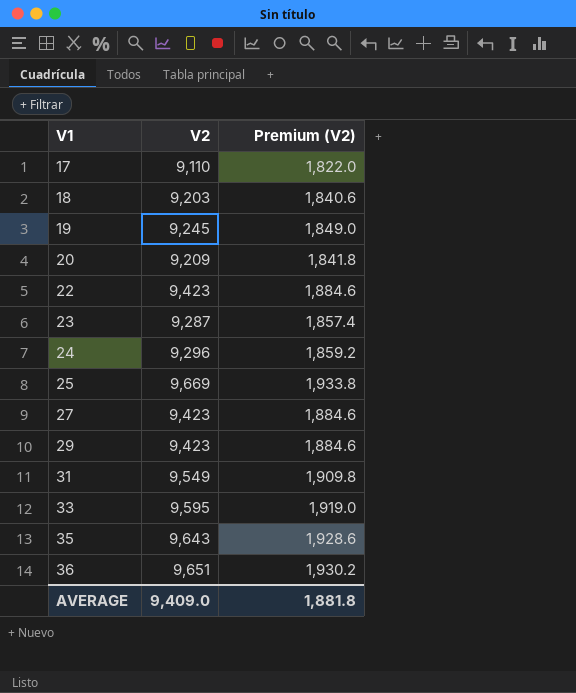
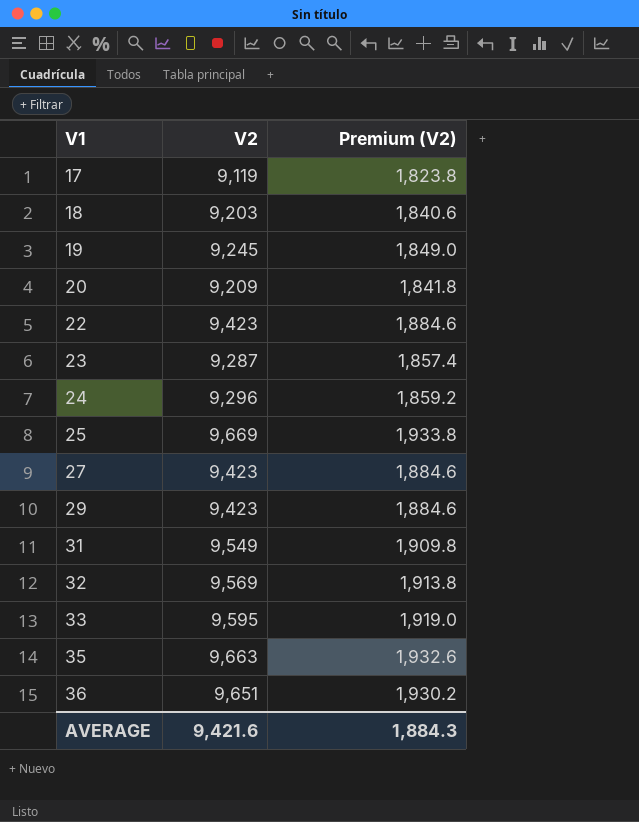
17 | V2: 9,110 -> 9,119
17 | Premium (V2): 1,822.0 -> 1,823.8
row 32: none -> 9,569 | 1,913.8
35 | V2: 9,643 -> 9,663
35 | Premium (V2): 1,928.6 -> 1,932.6
AVERAGE | V2: 9,409.0 -> 9,421.6
AVERAGE | Premium (V2): 1,881.8 -> 1,884.3

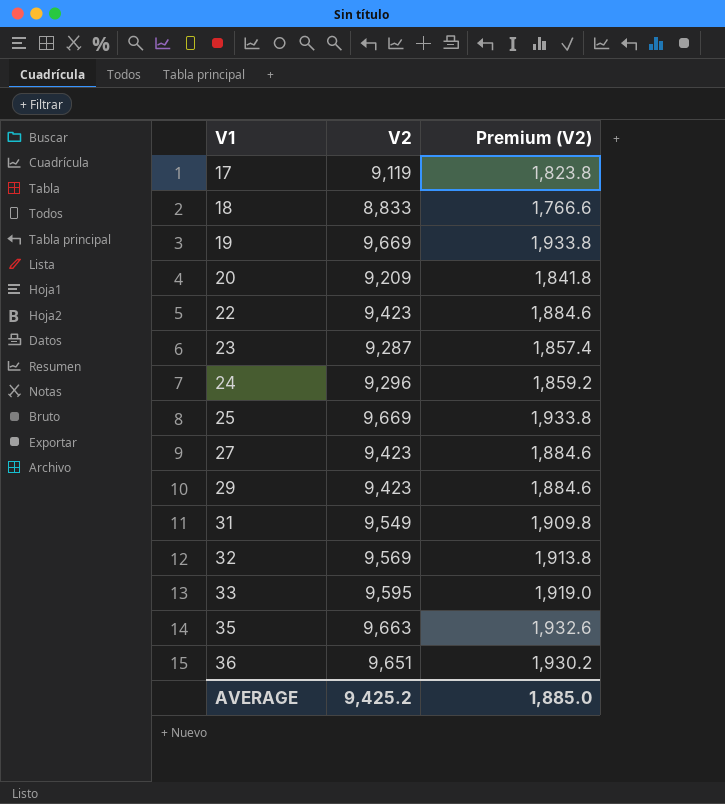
18 | V2: 9,203 -> 8,833
18 | Premium (V2): 1,840.6 -> 1,766.6
19 | V2: 9,245 -> 9,669
19 | Premium (V2): 1,849.0 -> 1,933.8
AVERAGE | V2: 9,421.6 -> 9,425.2
AVERAGE | Premium (V2): 1,884.3 -> 1,885.0

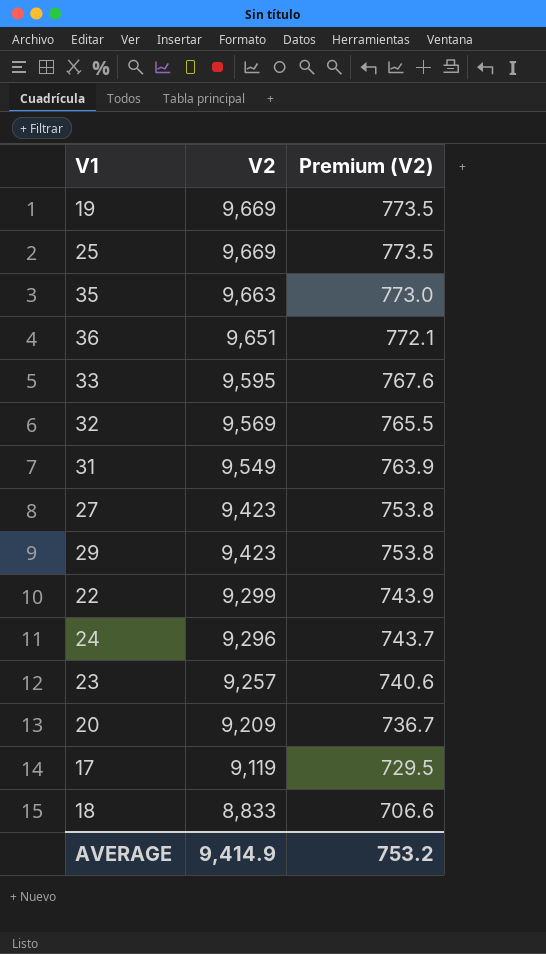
row order: V1 ascending -> V2 descending
column Premium (V2) | formula: [V2] * 0.2 -> [V2] * 0.08
22 | V2: 9,423 -> 9,299
23 | V2: 9,287 -> 9,257
AVERAGE | V2: 9,425.2 -> 9,414.9
AVERAGE | Premium (V2): 1,885.0 -> 753.2

